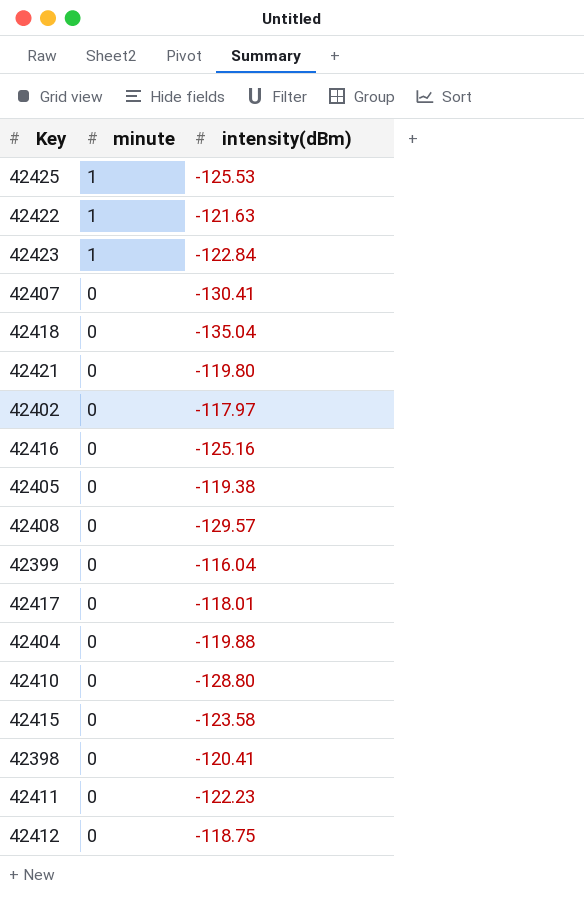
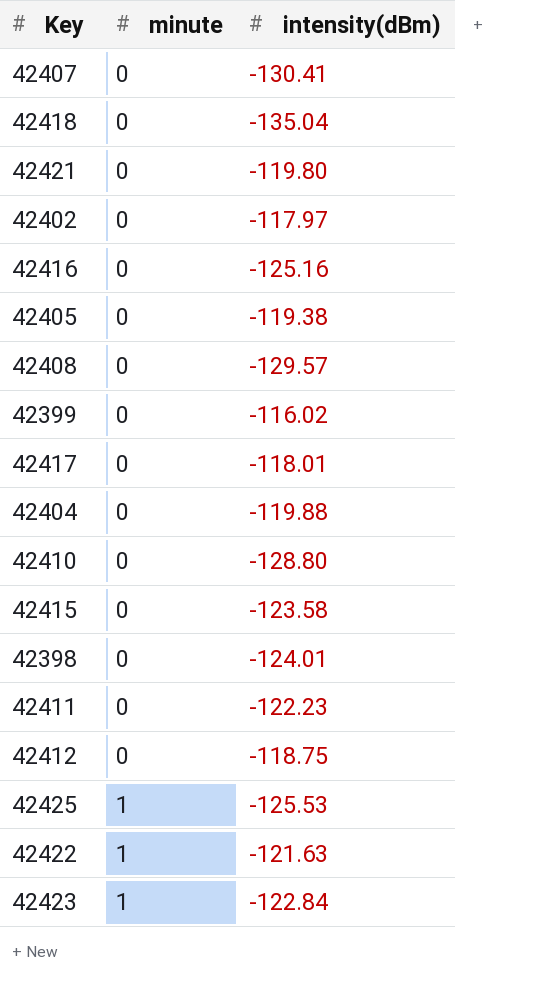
row order: minute descending -> minute ascending
42399 | intensity(dBm): -116.04 -> -116.02
42398 | intensity(dBm): -120.41 -> -124.01

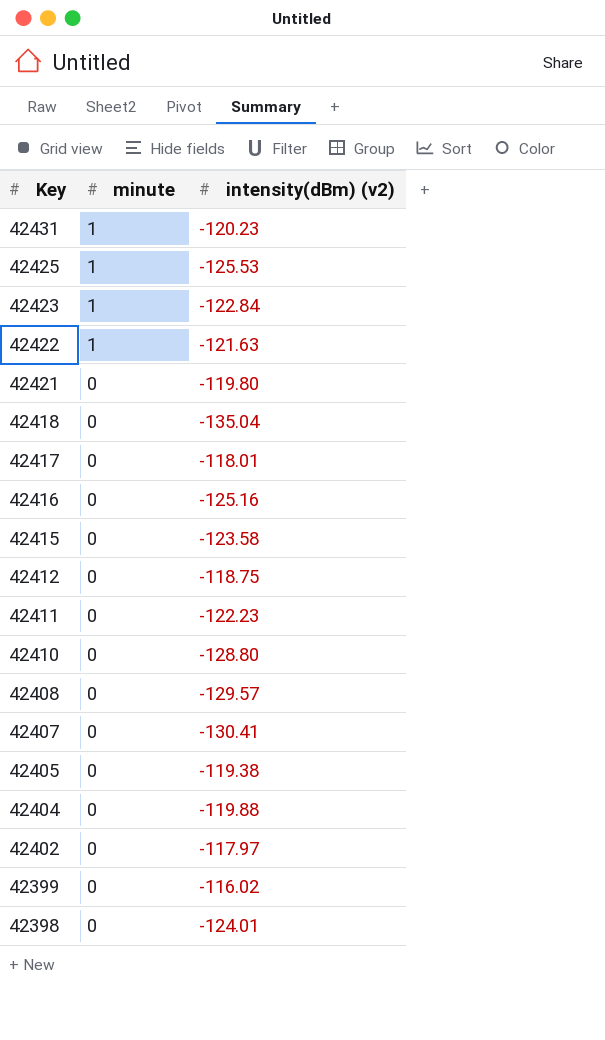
row order: minute ascending -> Key descending
column name: intensity(dBm) -> intensity(dBm) (v2)
row 42431: none -> 1 | -120.23

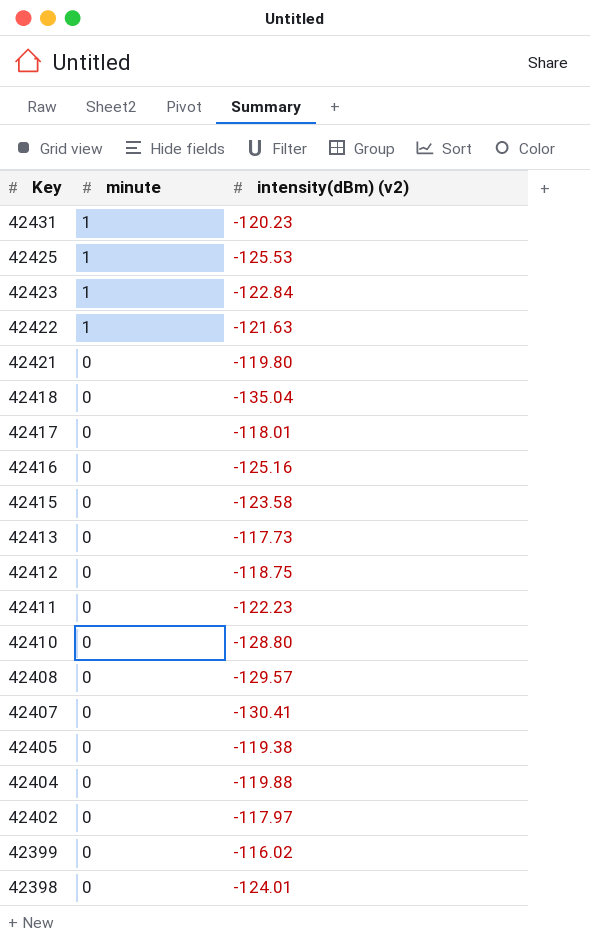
row 42413: none -> 0 | -117.73

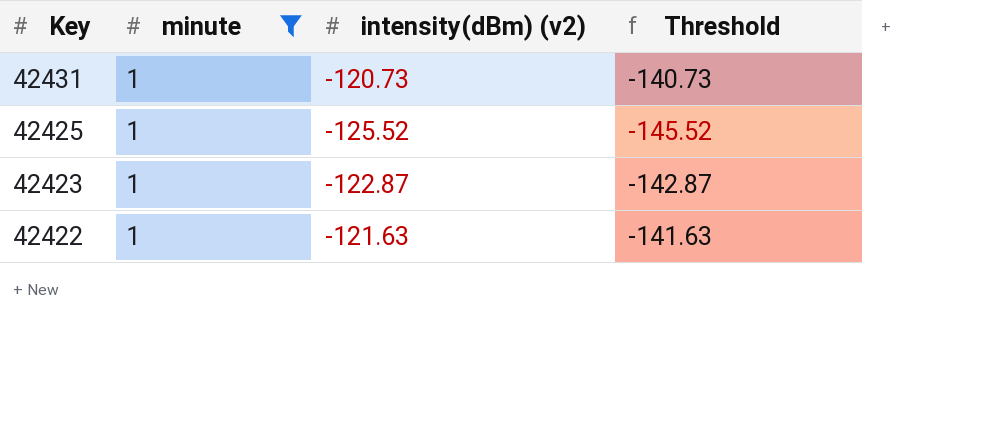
filter: none -> minute = 1
column Threshold | formula: none -> [intensity(dBm) (v2)] - 20
42431 | intensity(dBm) (v2): -120.23 -> -120.73
42425 | intensity(dBm) (v2): -125.53 -> -125.52
42423 | intensity(dBm) (v2): -122.84 -> -122.87

